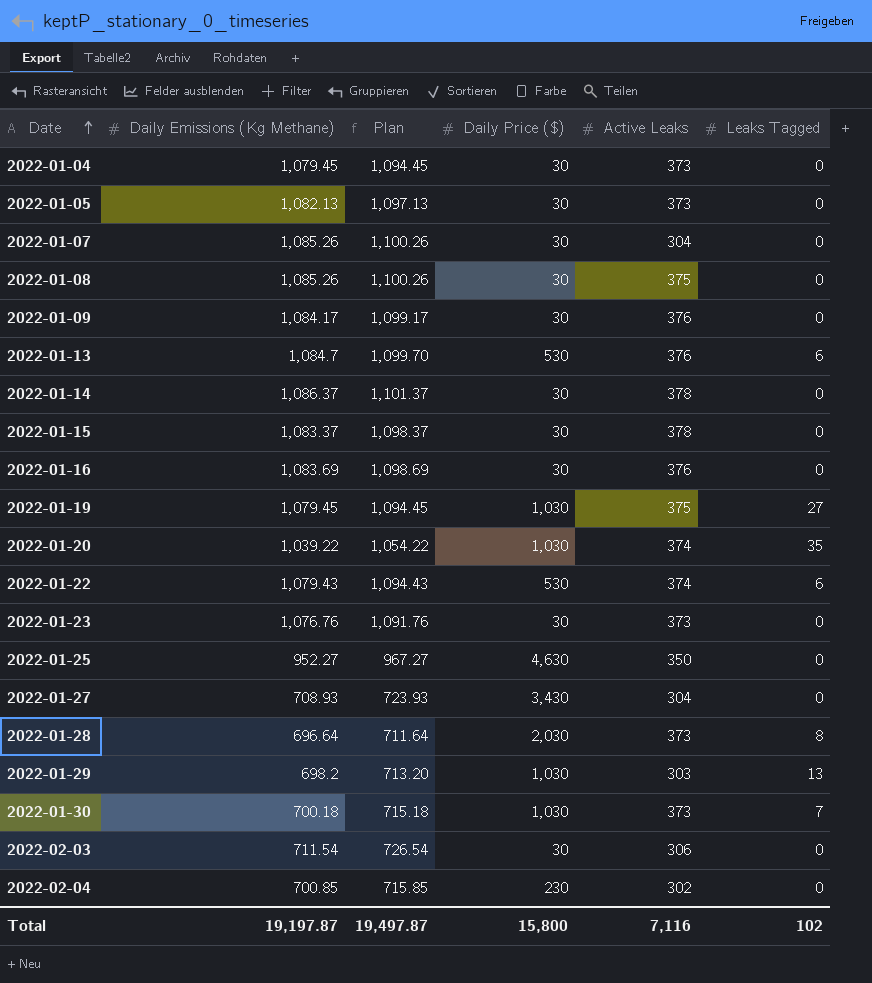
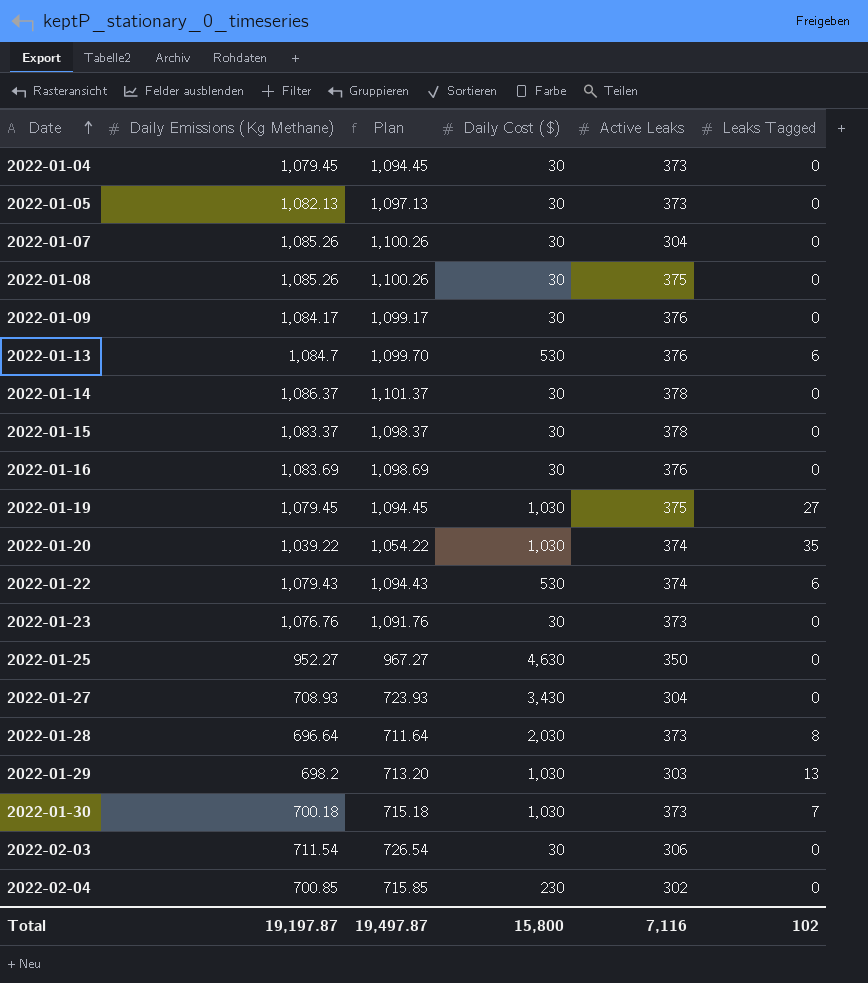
column name: Daily Price ($) -> Daily Cost ($)

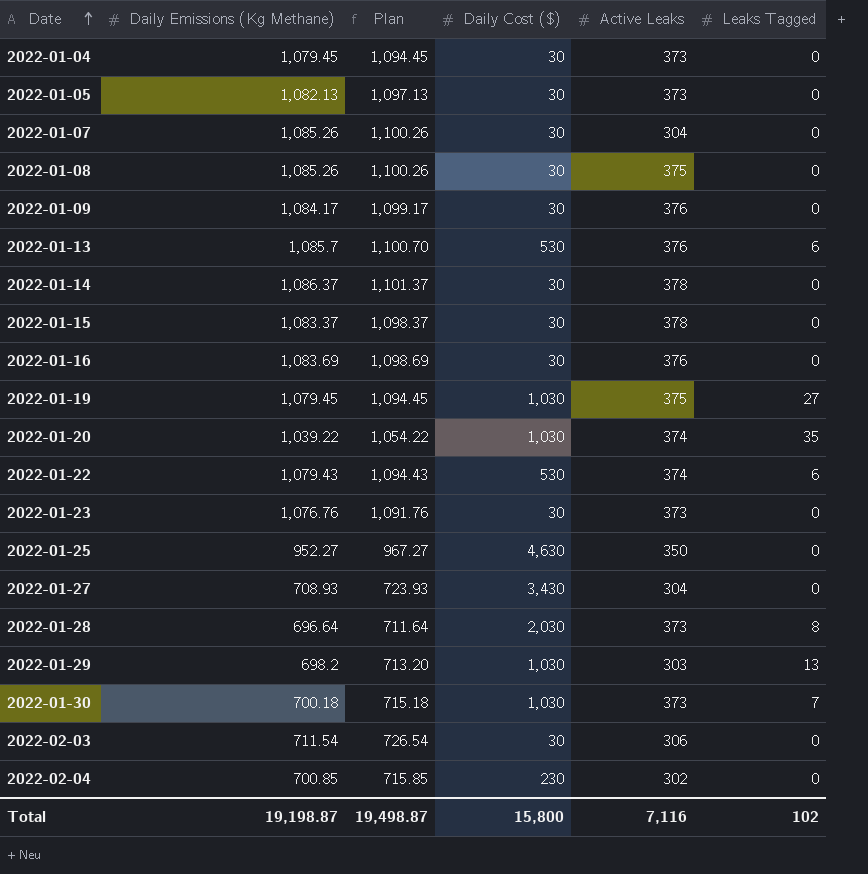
2022-01-13 | Daily Emissions (Kg Methane): 1,084.7 -> 1,085.7
2022-01-13 | Plan: 1,099.70 -> 1,100.70
Total | Daily Emissions (Kg Methane): 19,197.87 -> 19,198.87
Total | Plan: 19,497.87 -> 19,498.87

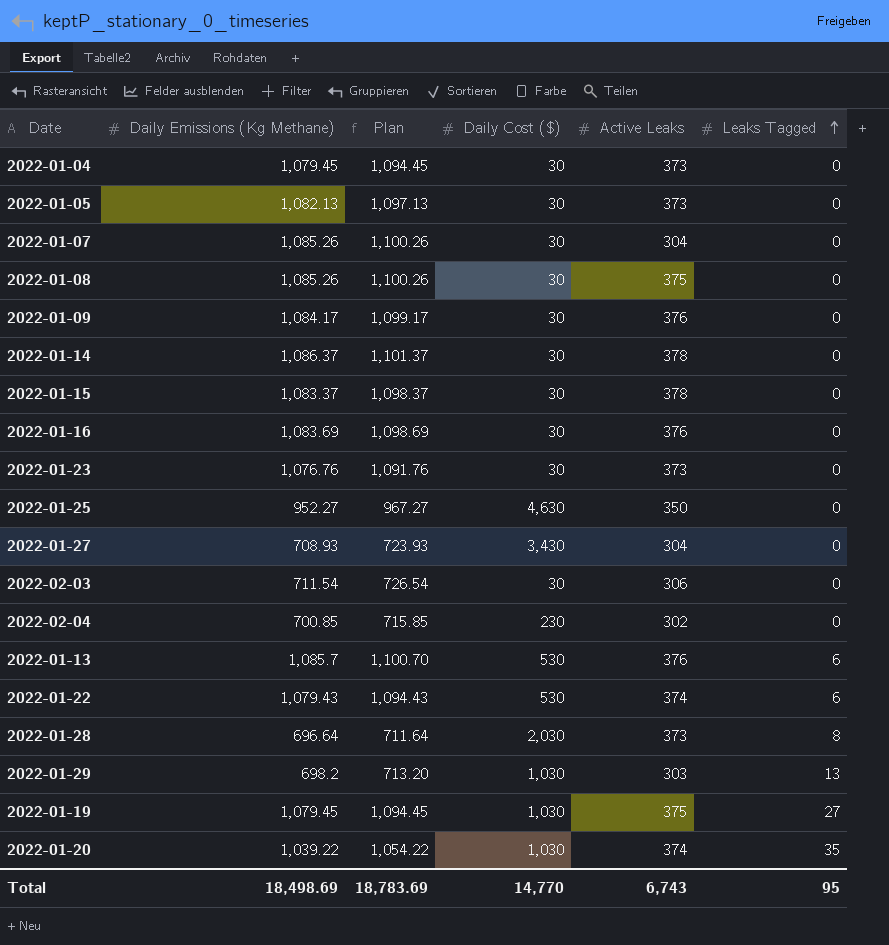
row order: Date ascending -> Leaks Tagged ascending
row 2022-01-30: 700.18 | 715.18 | 1,030 | 373 | 7 -> none
Total | Daily Emissions (Kg Methane): 19,198.87 -> 18,498.69
Total | Plan: 19,498.87 -> 18,783.69
Total | Daily Cost ($): 15,800 -> 14,770
Total | Active Leaks: 7,116 -> 6,743
Total | Leaks Tagged: 102 -> 95

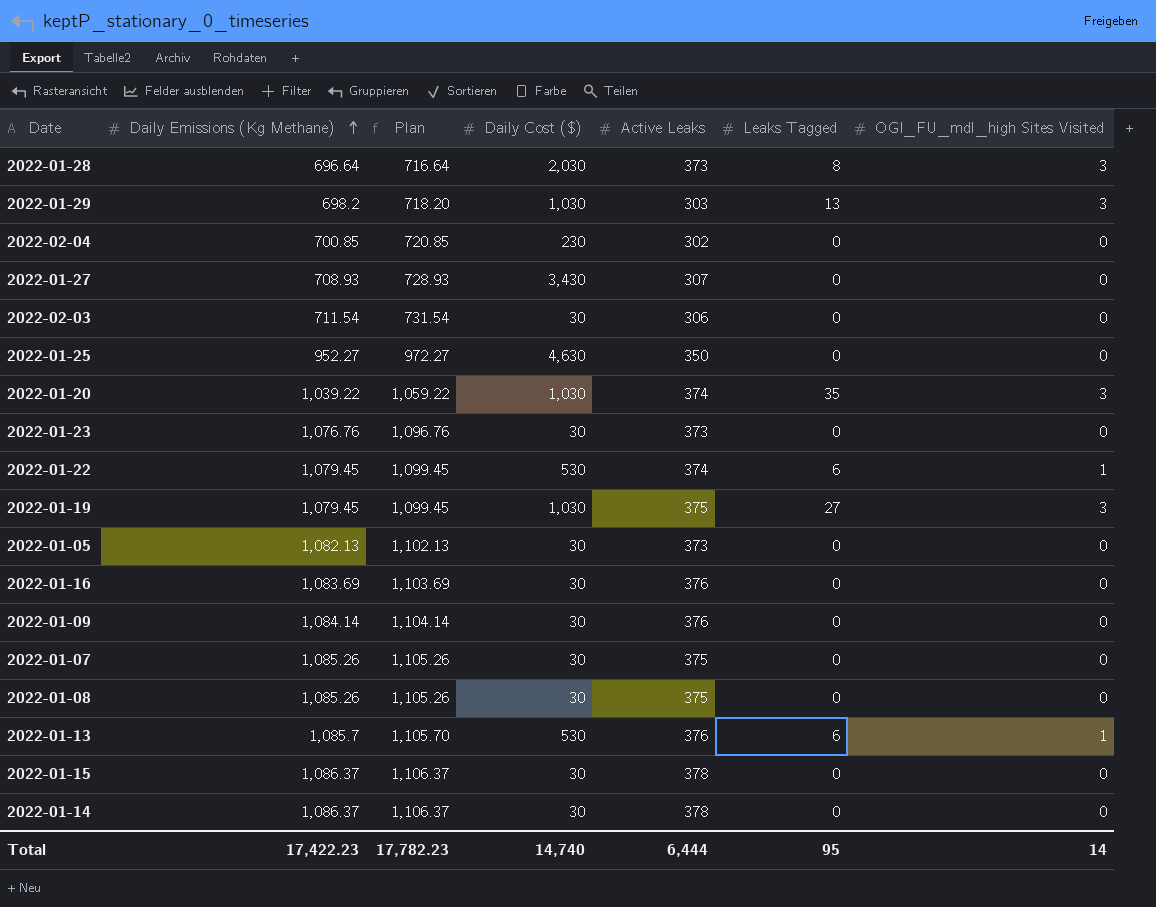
row order: Leaks Tagged ascending -> Daily Emissions (Kg Methane) ascending
column Plan | formula: [Daily Emissions (Kg Methane)] + 15 -> [Daily Emissions (Kg Methane)] + 20
column OGI_FU_mdl_high Sites Visited | position: none -> 7
row 2022-01-04: 1,079.45 | 1,094.45 | 30 | 373 | 0 -> none
2022-01-27 | Active Leaks: 304 -> 307
2022-01-22 | Daily Emissions (Kg Methane): 1,079.43 -> 1,079.45
2022-01-09 | Daily Emissions (Kg Methane): 1,084.17 -> 1,084.14
2022-01-07 | Active Leaks: 304 -> 375
2022-01-15 | Daily Emissions (Kg Methane): 1,083.37 -> 1,086.37
Total | Daily Emissions (Kg Methane): 18,498.69 -> 17,422.23
Total | Plan: 18,783.69 -> 17,782.23
Total | Daily Cost ($): 14,770 -> 14,740
Total | Active Leaks: 6,743 -> 6,444

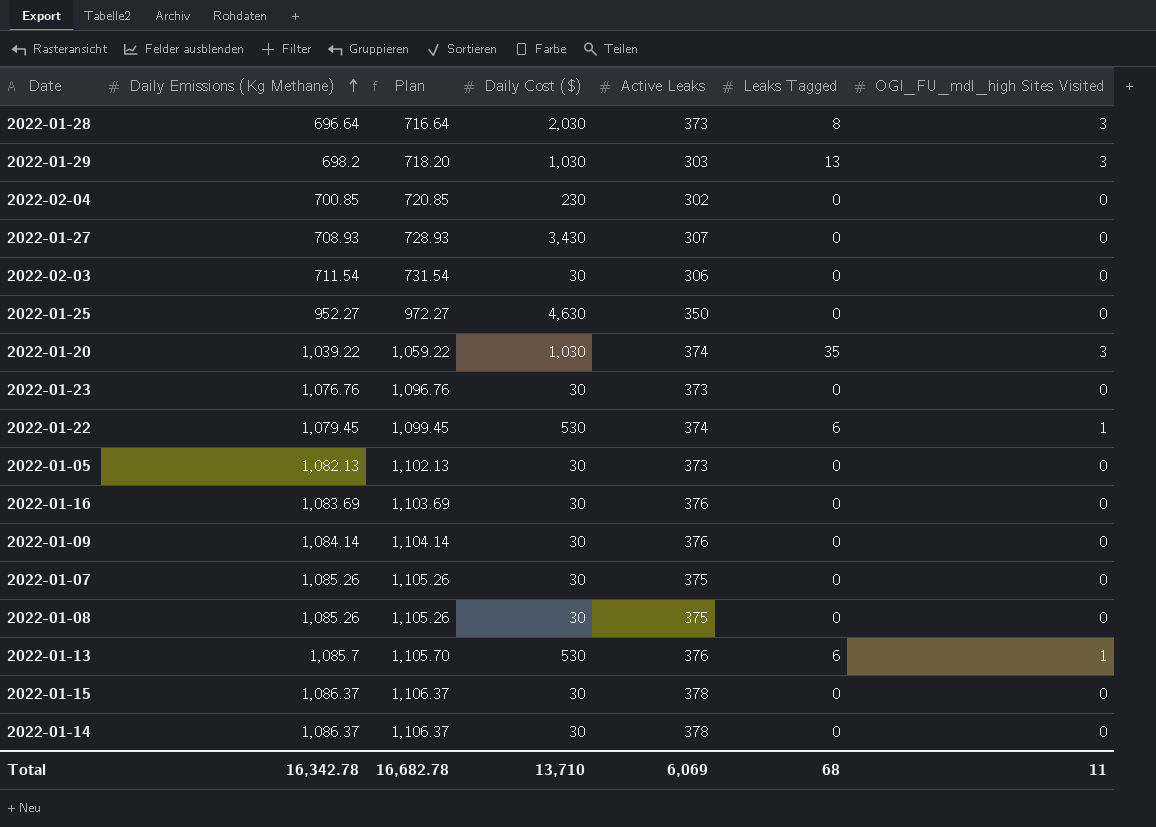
row 2022-01-19: 1,079.45 | 1,099.45 | 1,030 | 375 | 27 | 3 -> none
Total | Daily Emissions (Kg Methane): 17,422.23 -> 16,342.78
Total | Plan: 17,782.23 -> 16,682.78
Total | Daily Cost ($): 14,740 -> 13,710
Total | Active Leaks: 6,444 -> 6,069
Total | Leaks Tagged: 95 -> 68
Total | OGI_FU_mdl_high Sites Visited: 14 -> 11

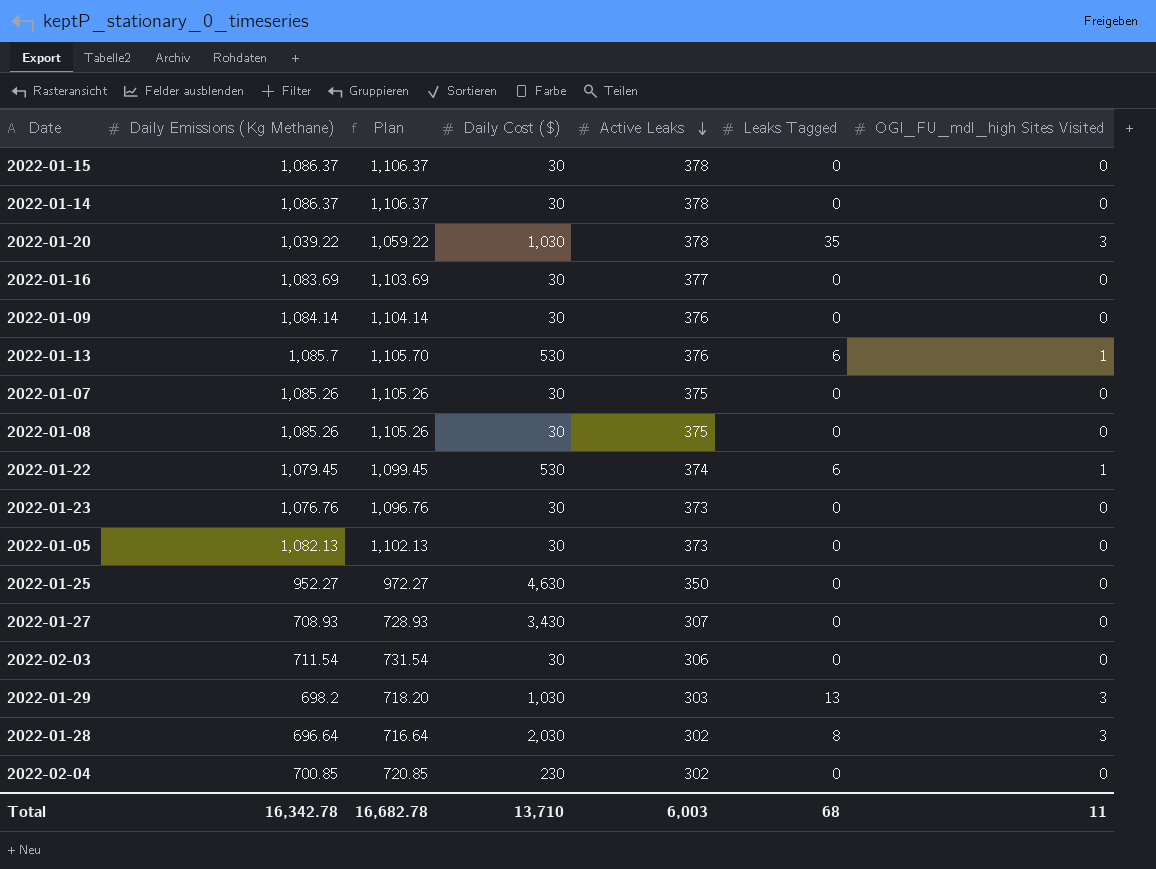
row order: Daily Emissions (Kg Methane) ascending -> Active Leaks descending
2022-01-20 | Active Leaks: 374 -> 378
2022-01-16 | Active Leaks: 376 -> 377
2022-01-28 | Active Leaks: 373 -> 302
Total | Active Leaks: 6,069 -> 6,003

